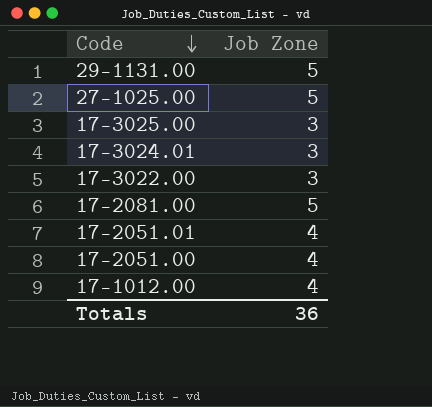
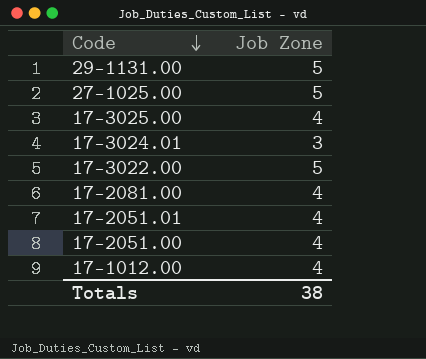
17-3025.00 | Job Zone: 3 -> 4
17-3022.00 | Job Zone: 3 -> 5
17-2081.00 | Job Zone: 5 -> 4
Totals | Job Zone: 36 -> 38

